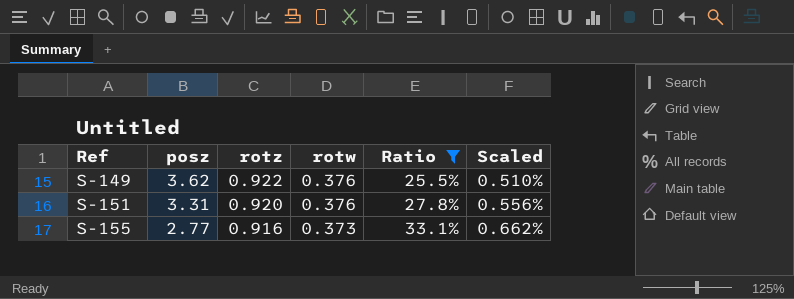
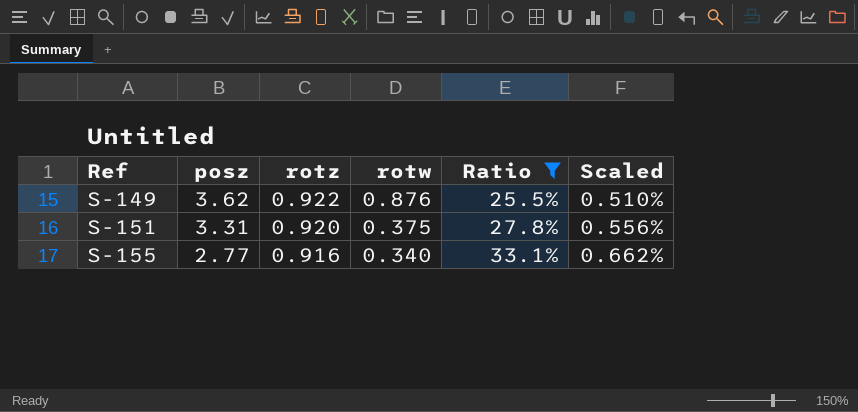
S-149 | rotw: 0.376 -> 0.876
S-151 | rotw: 0.376 -> 0.375
S-155 | rotw: 0.373 -> 0.340

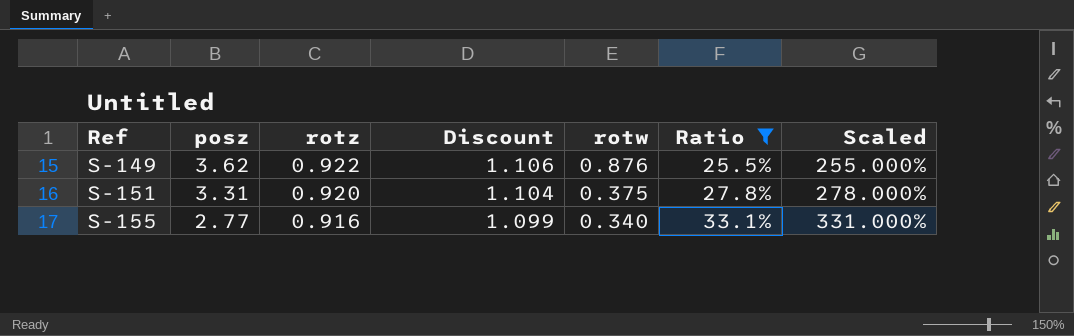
column Discount | formula: none -> [rotz] * 1.2
column Scaled | formula: [Ratio] * 0.02 -> [Ratio] * 10

